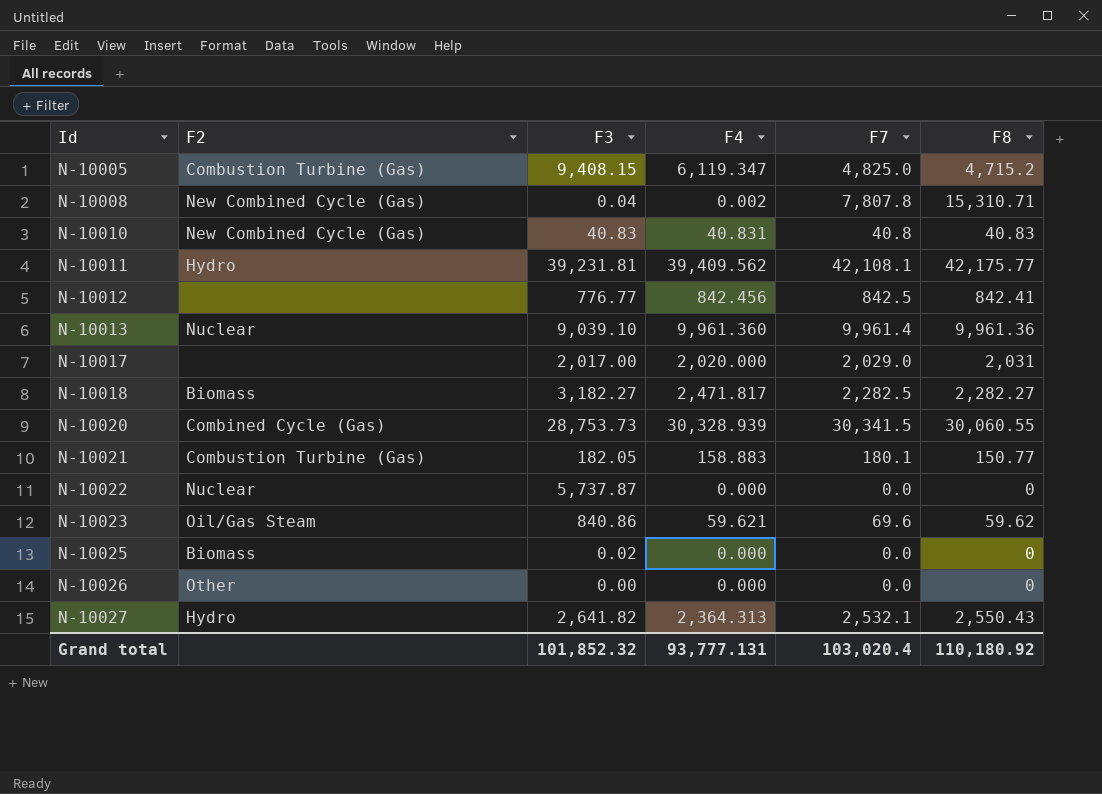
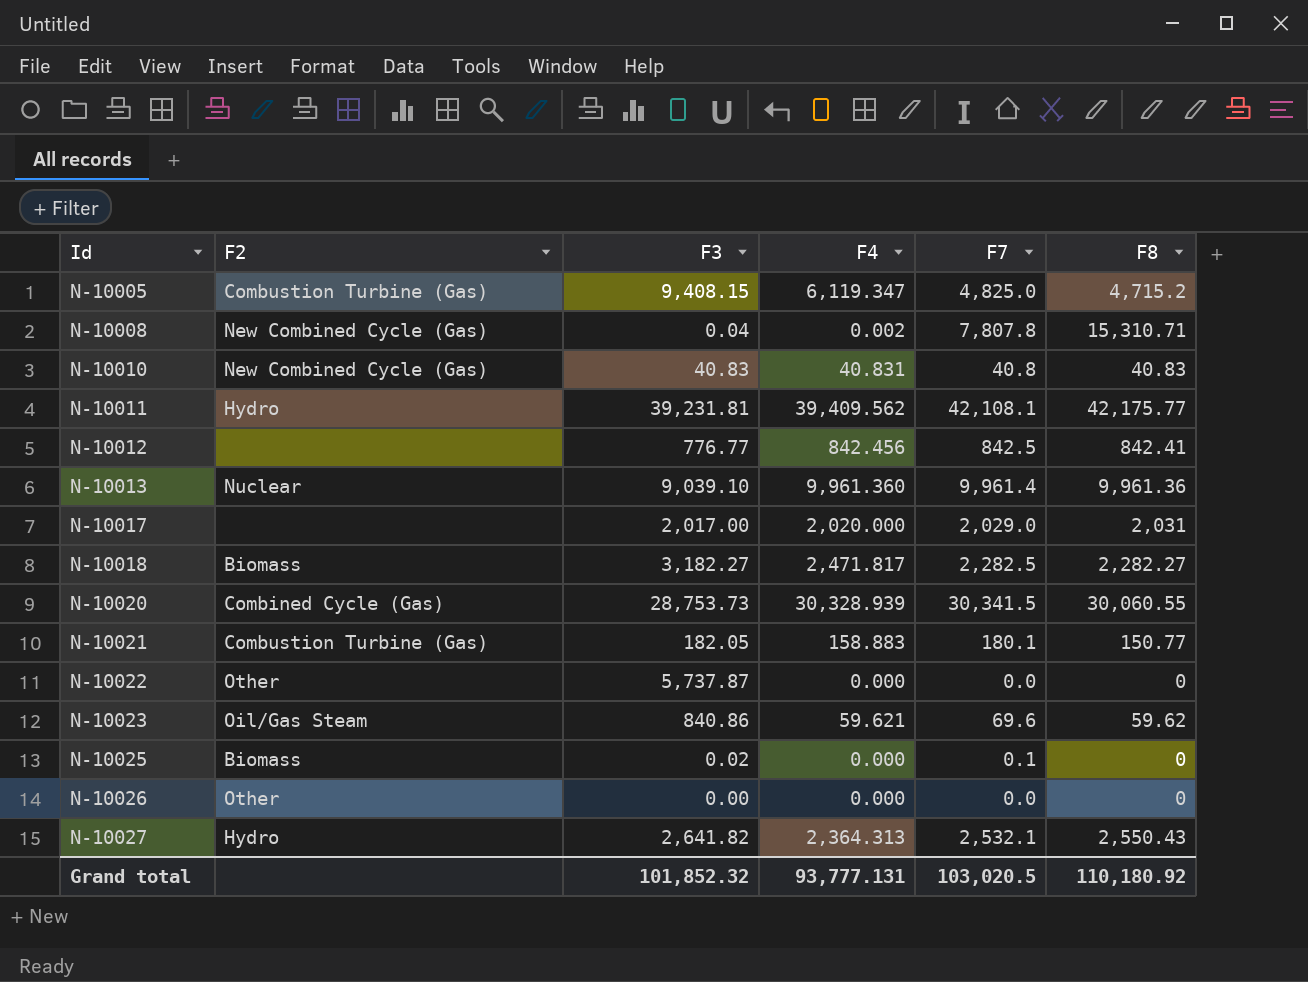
N-10022 | F2: Nuclear -> Other
N-10025 | F7: 0.0 -> 0.1
Grand total | F7: 103,020.4 -> 103,020.5

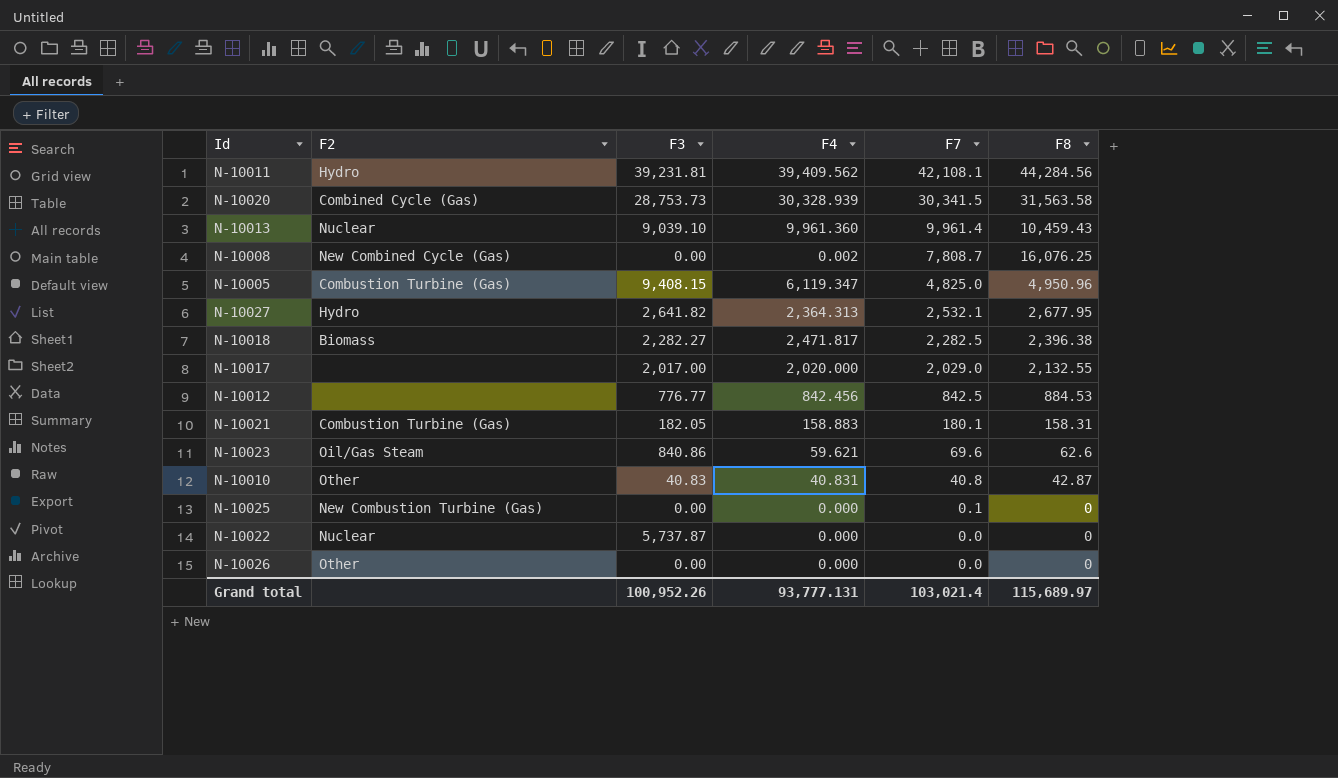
row order: Id ascending -> F7 descending
N-10011 | F8: 42,175.77 -> 44,284.56
N-10020 | F8: 30,060.55 -> 31,563.58
N-10013 | F8: 9,961.36 -> 10,459.43
N-10008 | F3: 0.04 -> 0.00
N-10008 | F7: 7,807.8 -> 7,808.7
N-10008 | F8: 15,310.71 -> 16,076.25
N-10005 | F8: 4,715.2 -> 4,950.96
N-10027 | F8: 2,550.43 -> 2,677.95
N-10018 | F3: 3,182.27 -> 2,282.27
N-10018 | F8: 2,282.27 -> 2,396.38
N-10017 | F8: 2,031 -> 2,132.55
N-10012 | F8: 842.41 -> 884.53
N-10021 | F8: 150.77 -> 158.31
N-10023 | F8: 59.62 -> 62.6
N-10010 | F2: New Combined Cycle (Gas) -> Other
N-10010 | F8: 40.83 -> 42.87
N-10025 | F2: Biomass -> New Combustion Turbine (Gas)
N-10025 | F3: 0.02 -> 0.00
N-10022 | F2: Other -> Nuclear
Grand total | F3: 101,852.32 -> 100,952.26
Grand total | F7: 103,020.5 -> 103,021.4
Grand total | F8: 110,180.92 -> 115,689.97

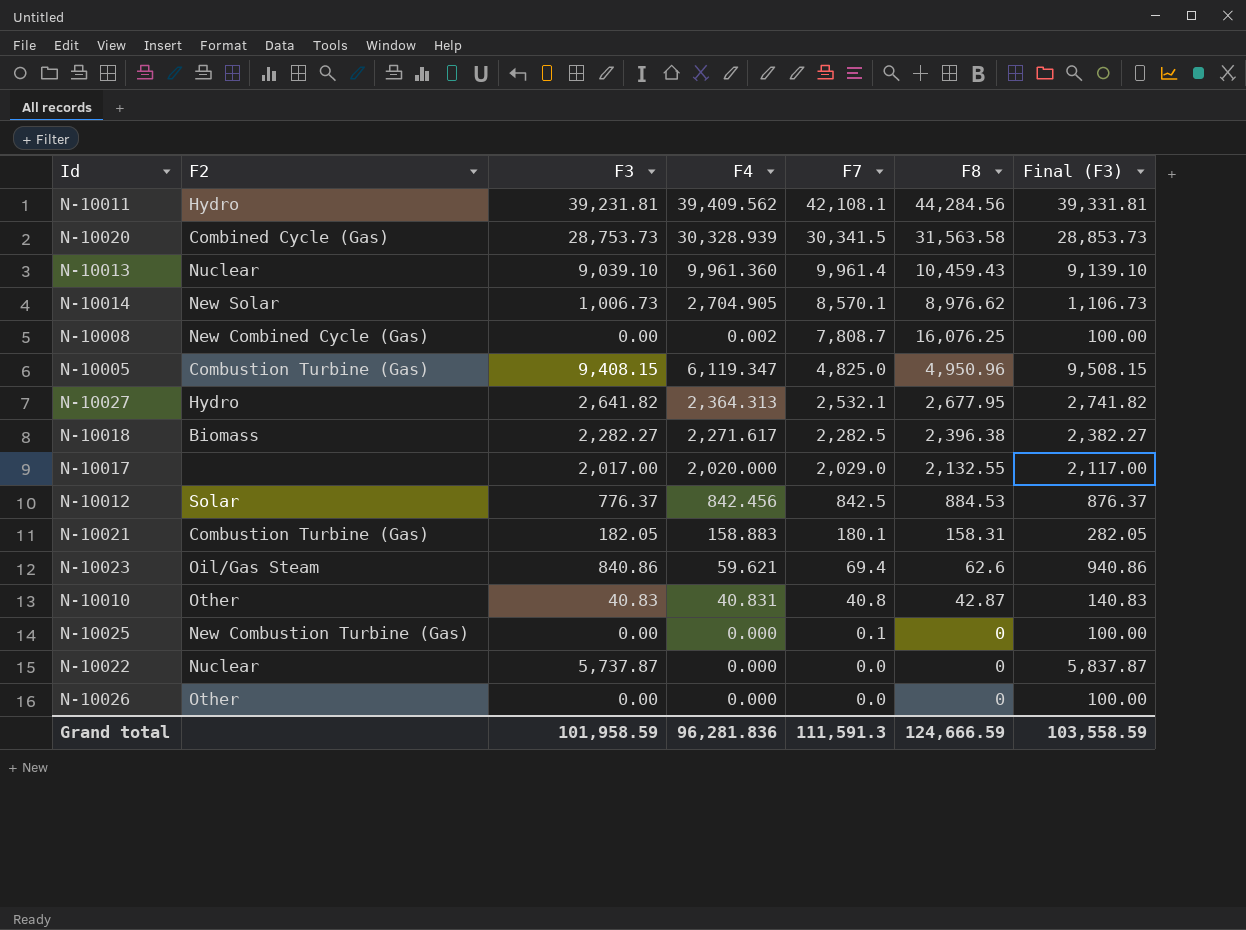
column Final (F3) | formula: none -> [F3] + 100
row N-10014: none -> New Solar | 1,006.73 | 2,704.905 | 8,570.1 | 8,976.62 | 1,106.73
N-10018 | F4: 2,471.817 -> 2,271.617
N-10012 | F2: none -> Solar
N-10012 | F3: 776.77 -> 776.37
N-10023 | F7: 69.6 -> 69.4
Grand total | F3: 100,952.26 -> 101,958.59
Grand total | F4: 93,777.131 -> 96,281.836
Grand total | F7: 103,021.4 -> 111,591.3
Grand total | F8: 115,689.97 -> 124,666.59

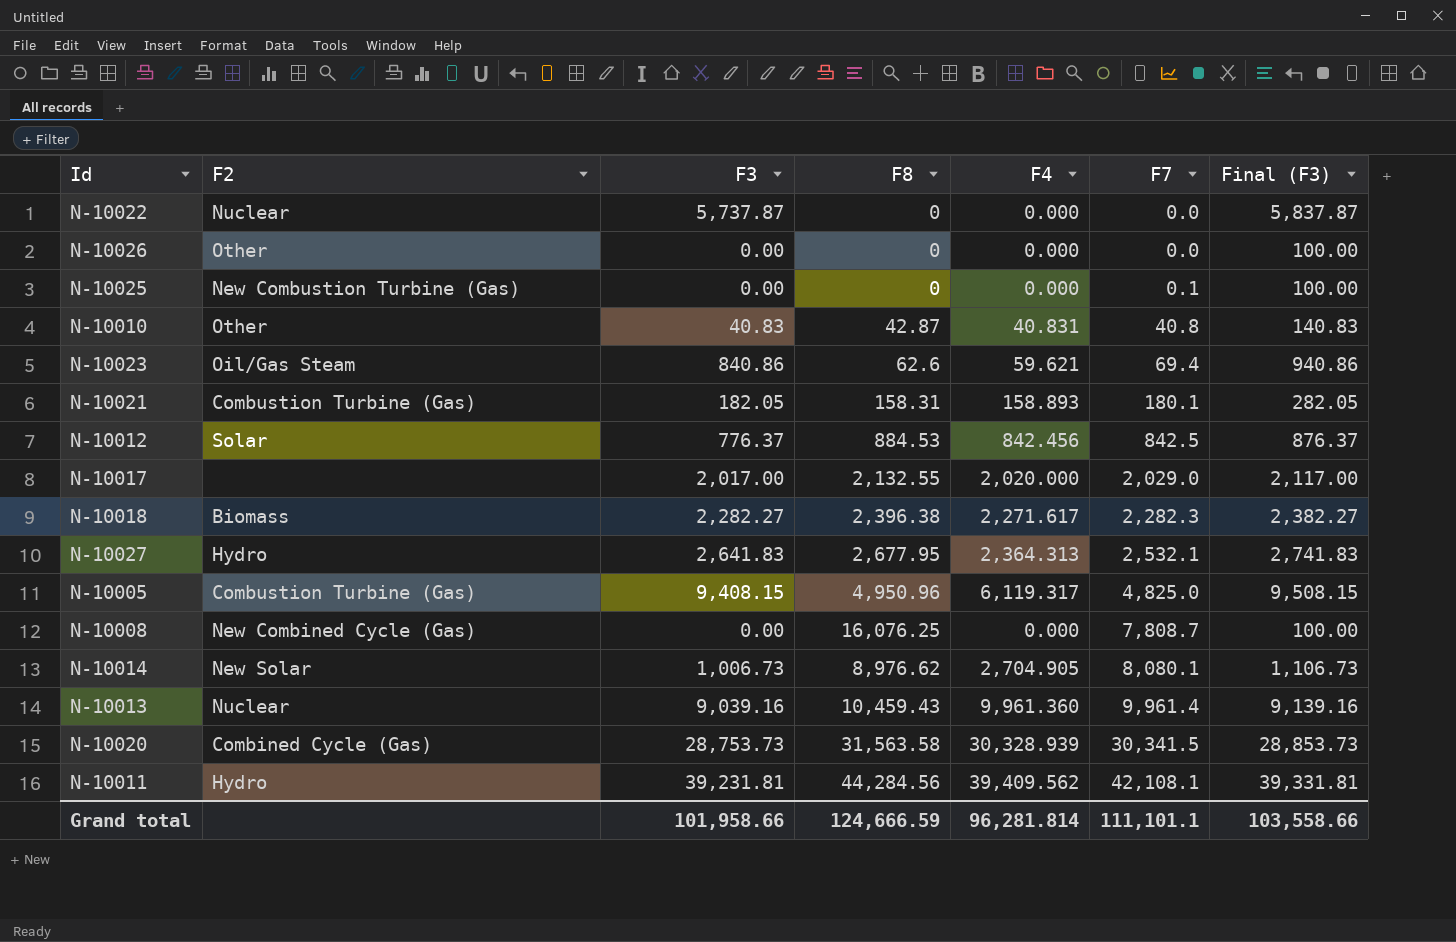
row order: F7 descending -> F7 ascending
column F8 | position: 6 -> 4
N-10021 | F4: 158.883 -> 158.893
N-10018 | F7: 2,282.5 -> 2,282.3
N-10027 | F3: 2,641.82 -> 2,641.83
N-10027 | Final (F3): 2,741.82 -> 2,741.83
N-10005 | F4: 6,119.347 -> 6,119.317
N-10008 | F4: 0.002 -> 0.000
N-10014 | F7: 8,570.1 -> 8,080.1
N-10013 | F3: 9,039.10 -> 9,039.16
N-10013 | Final (F3): 9,139.10 -> 9,139.16
Grand total | F3: 101,958.59 -> 101,958.66
Grand total | F4: 96,281.836 -> 96,281.814
Grand total | F7: 111,591.3 -> 111,101.1
Grand total | Final (F3): 103,558.59 -> 103,558.66

